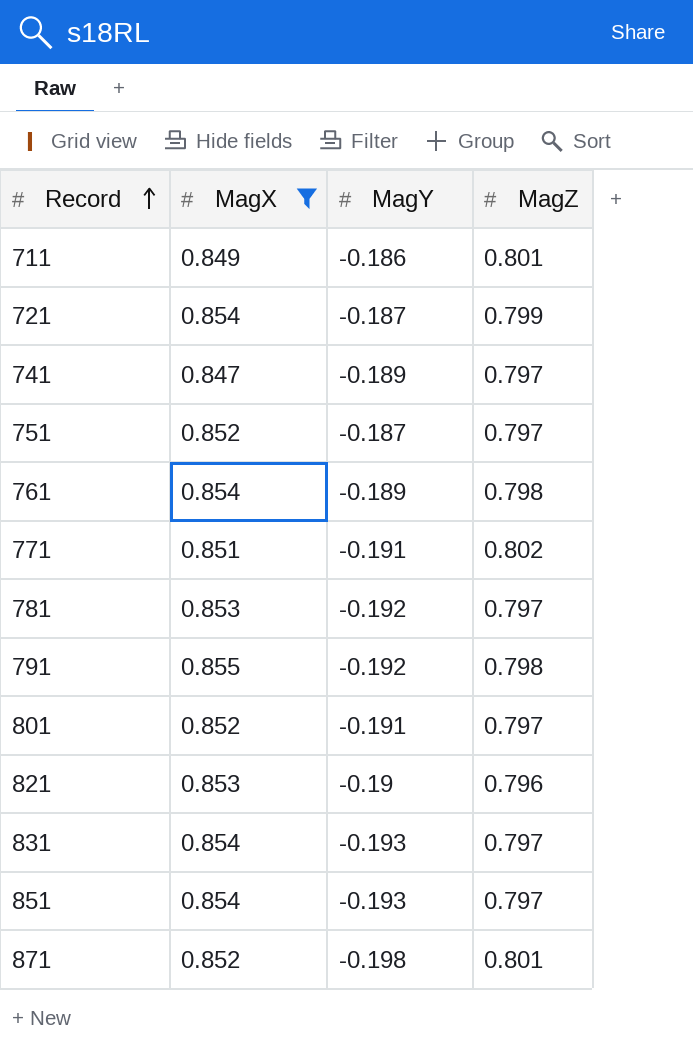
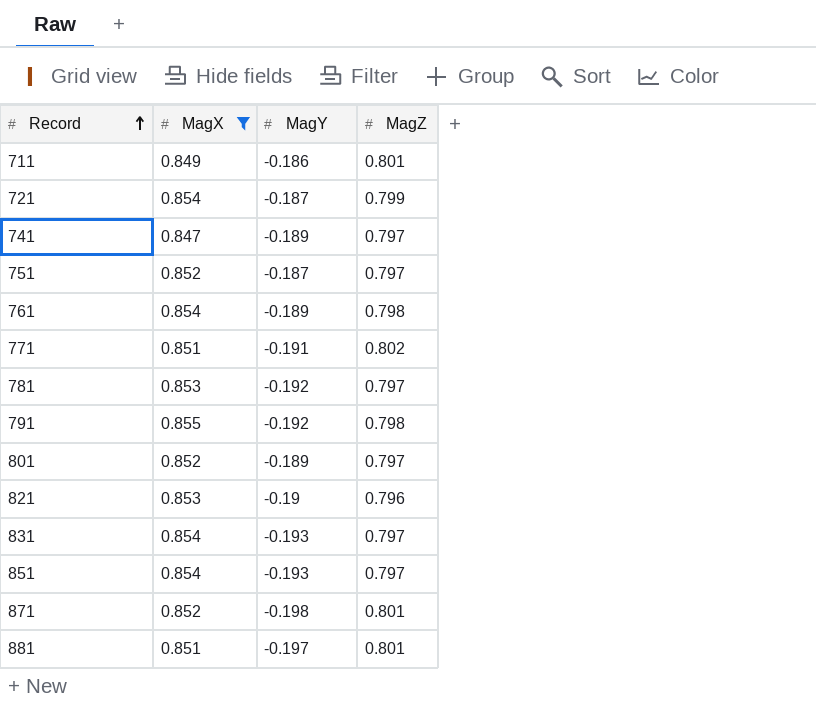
801 | MagY: -0.191 -> -0.189
row 881: none -> 0.851 | -0.197 | 0.801

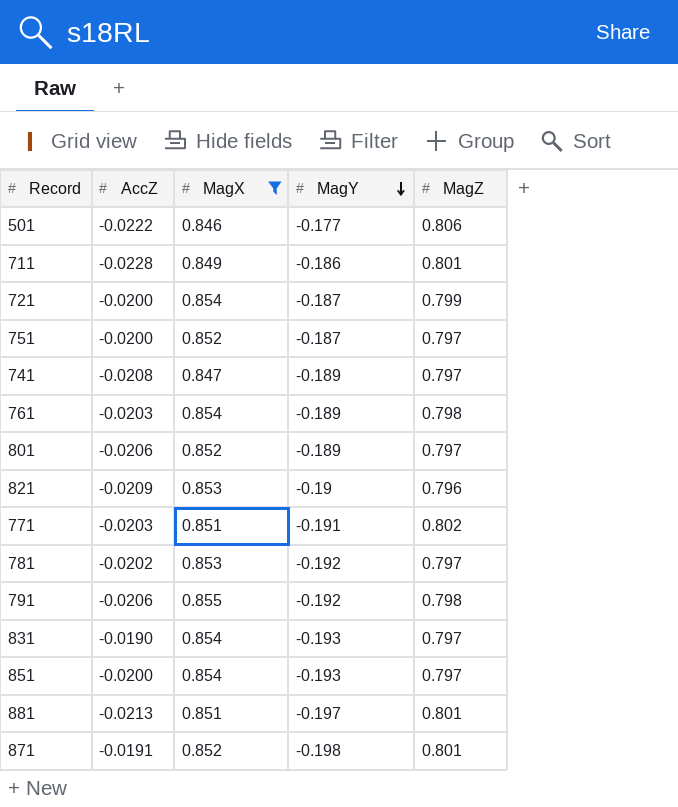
row order: Record ascending -> MagY descending
column AccZ | position: none -> 2
row 501: none -> -0.0222 | 0.846 | -0.177 | 0.806

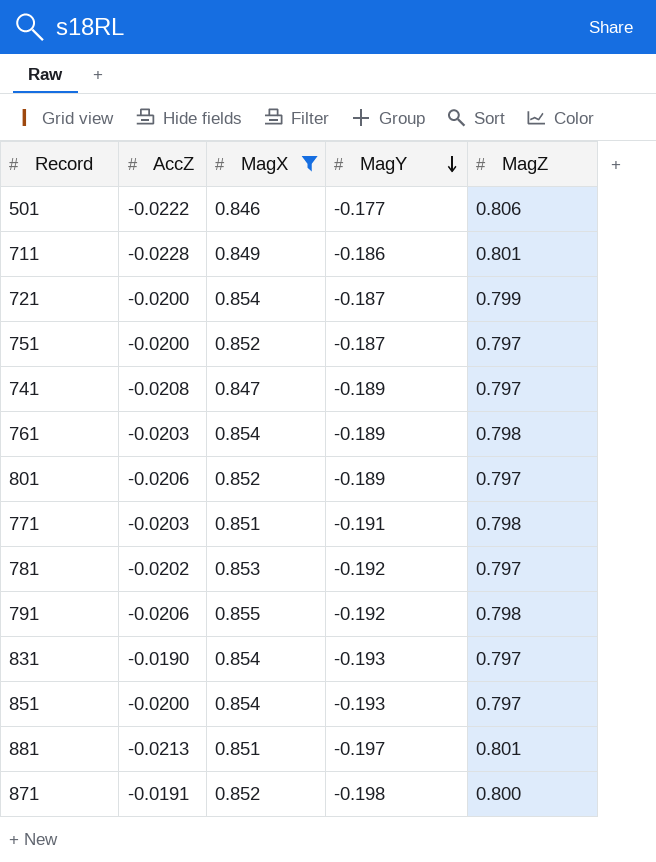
row 821: -0.0209 | 0.853 | -0.19 | 0.796 -> none
771 | MagZ: 0.802 -> 0.798
871 | MagZ: 0.801 -> 0.800

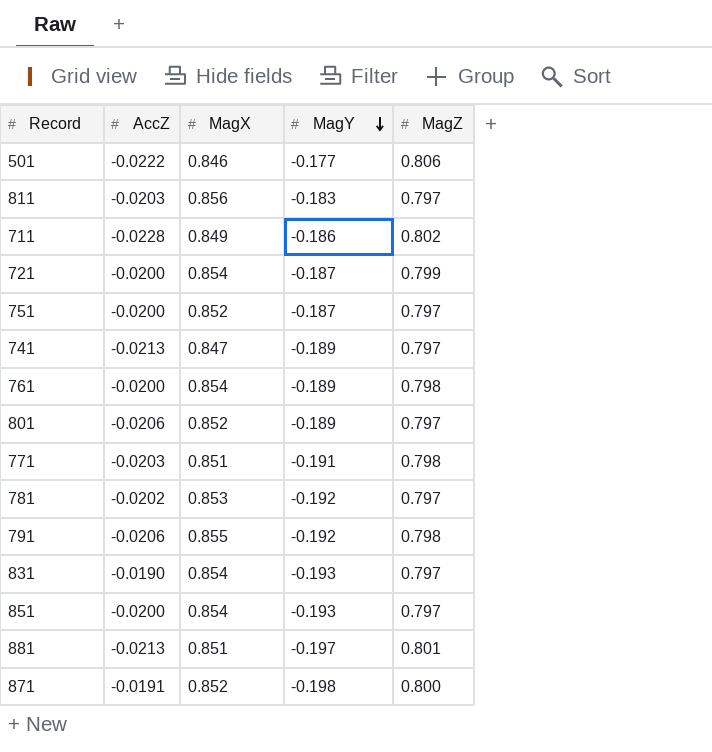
filter: MagX != 0.856 -> none
711 | MagZ: 0.801 -> 0.802
741 | AccZ: -0.0208 -> -0.0213
761 | AccZ: -0.0203 -> -0.0200

